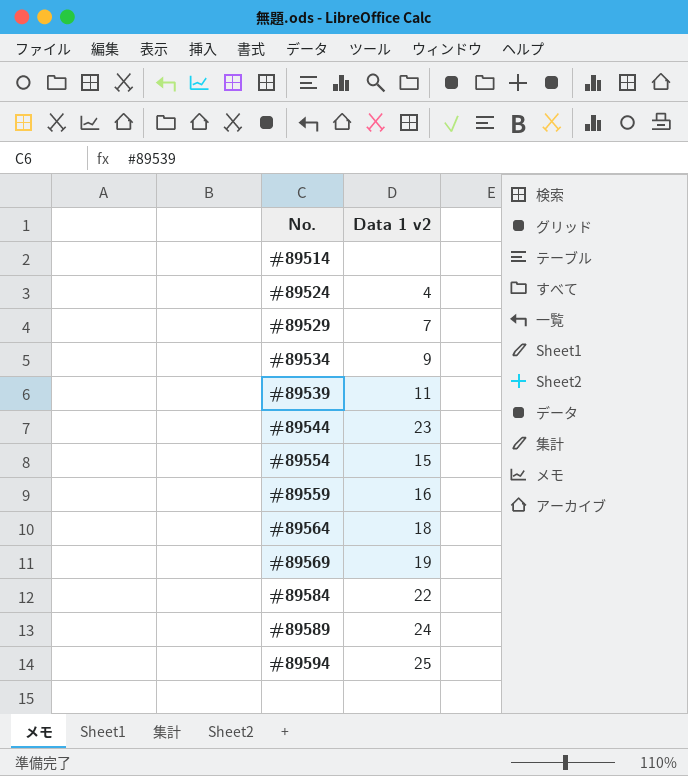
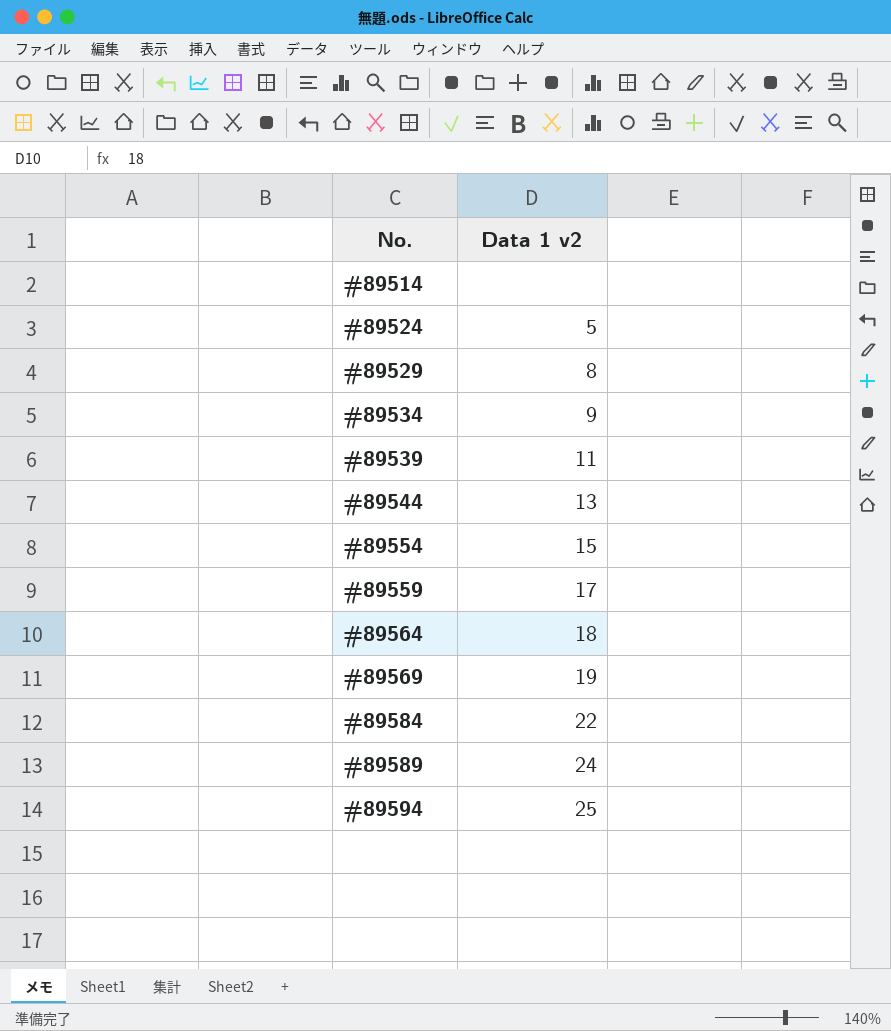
#89524 | Data 1 v2: 4 -> 5
#89529 | Data 1 v2: 7 -> 8
#89544 | Data 1 v2: 23 -> 13
#89559 | Data 1 v2: 16 -> 17

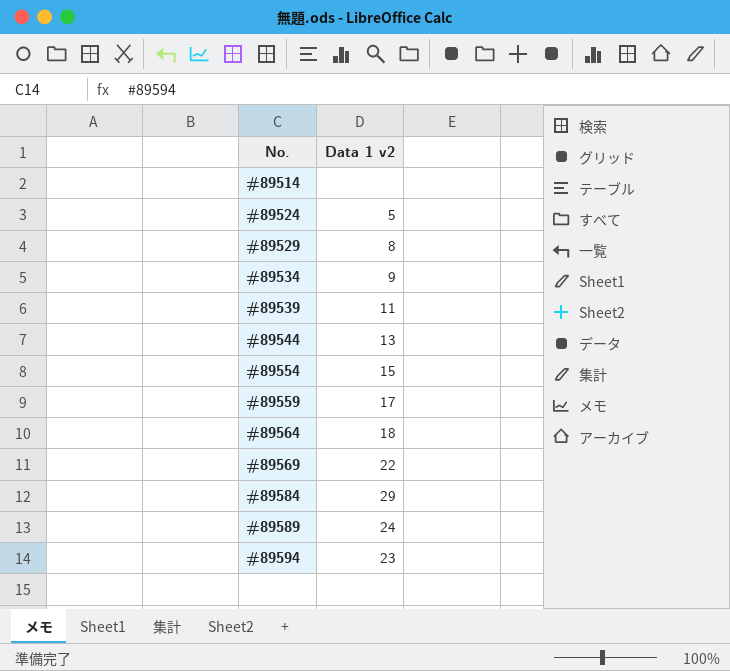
#89569 | Data 1 v2: 19 -> 22
#89584 | Data 1 v2: 22 -> 29
#89594 | Data 1 v2: 25 -> 23

